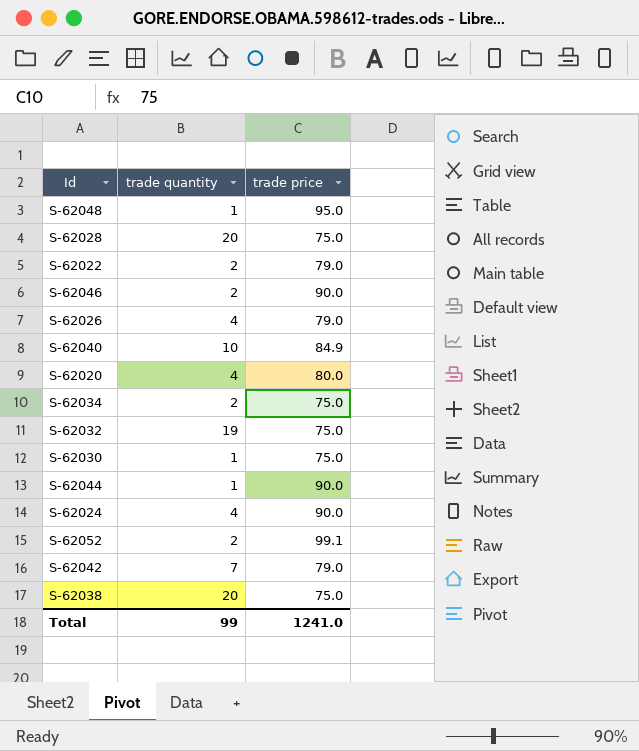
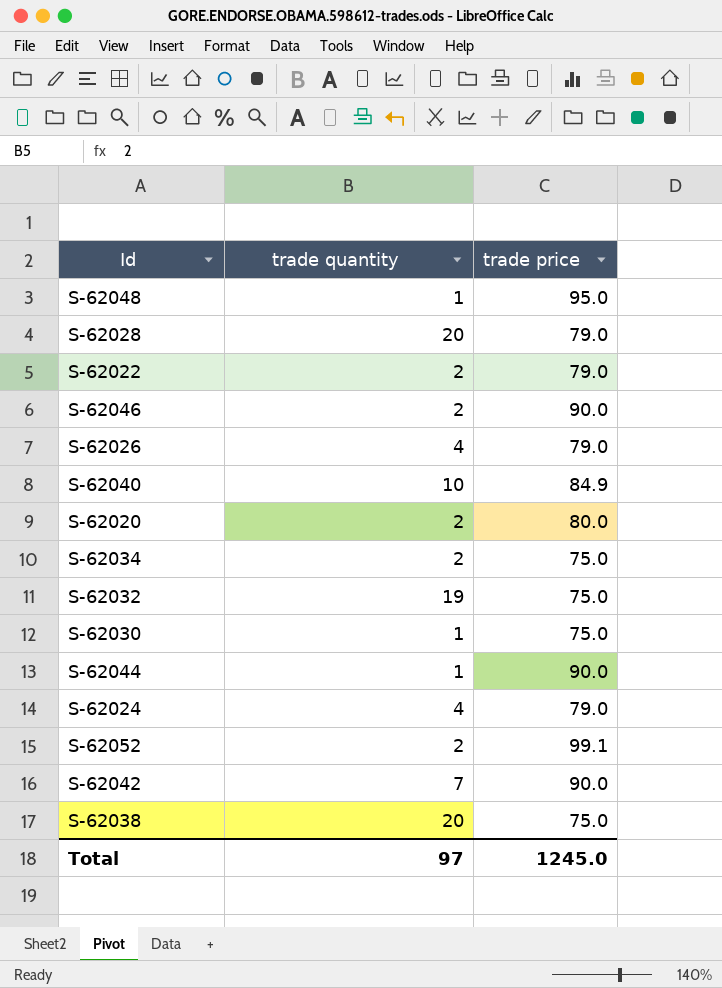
S-62028 | trade price: 75.0 -> 79.0
S-62020 | trade quantity: 4 -> 2
S-62024 | trade price: 90.0 -> 79.0
S-62042 | trade price: 79.0 -> 90.0
Total | trade quantity: 99 -> 97
Total | trade price: 1241.0 -> 1245.0

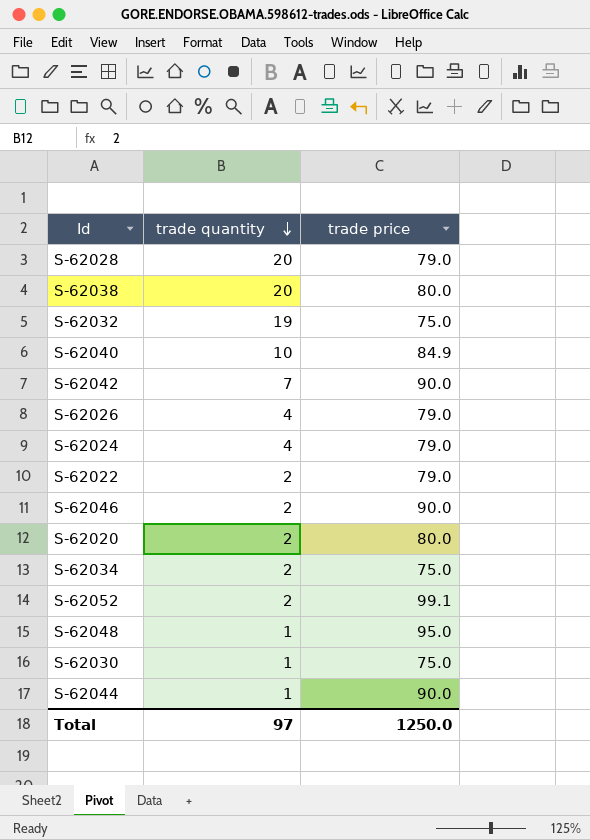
row order: none -> trade quantity descending
S-62038 | trade price: 75.0 -> 80.0
Total | trade price: 1245.0 -> 1250.0

